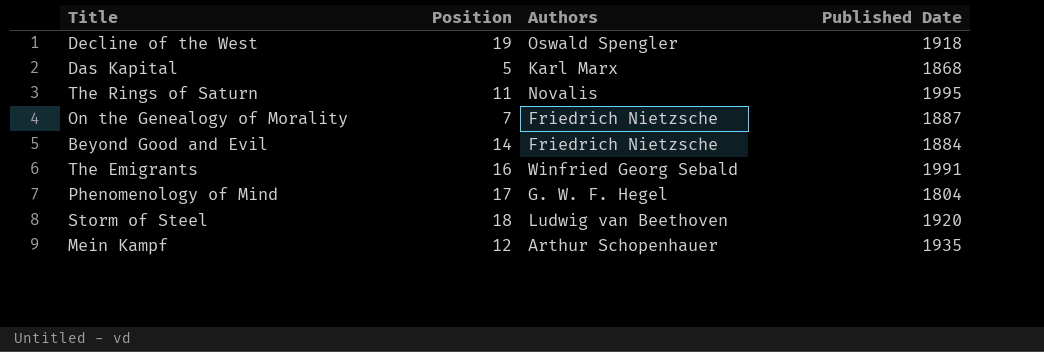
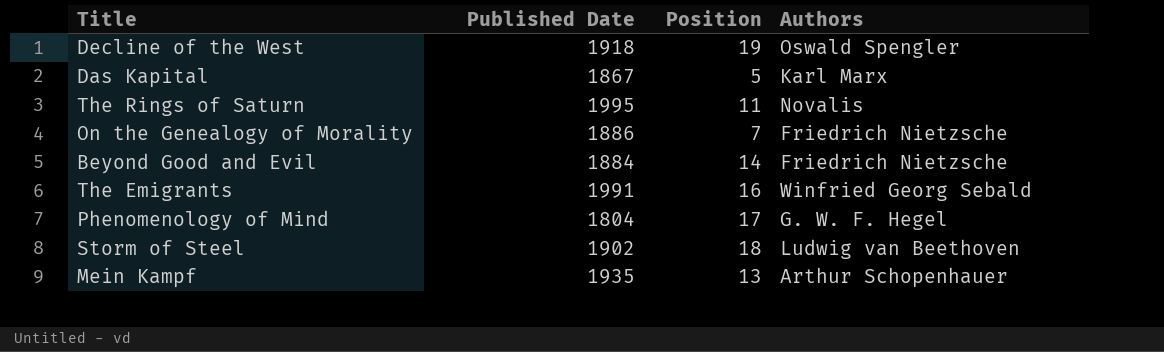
column Published Date | position: 4 -> 2
Das Kapital | Published Date: 1868 -> 1867
On the Genealogy of Morality | Published Date: 1887 -> 1886
Storm of Steel | Published Date: 1920 -> 1902
Mein Kampf | Position: 12 -> 13

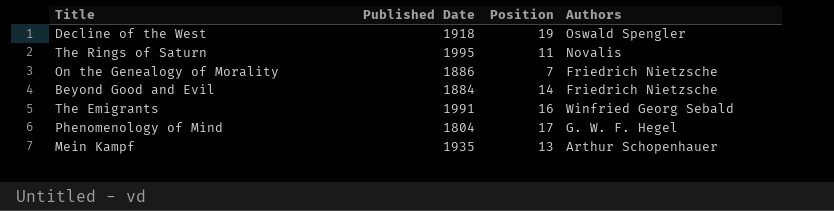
row Das Kapital: 1867 | 5 | Karl Marx -> none
row Storm of Steel: 1902 | 18 | Ludwig van Beethoven -> none

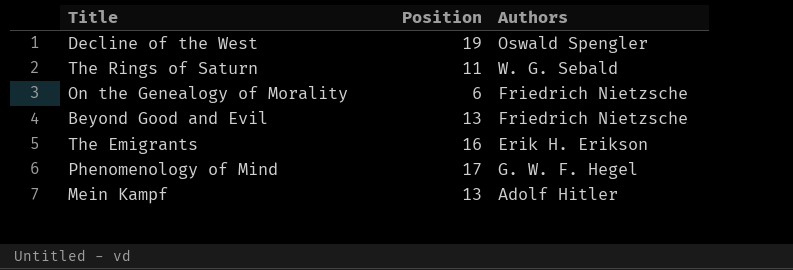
column Published Date | position: 2 -> none
The Rings of Saturn | Authors: Novalis -> W. G. Sebald
On the Genealogy of Morality | Position: 7 -> 6
Beyond Good and Evil | Position: 14 -> 13
The Emigrants | Authors: Winfried Georg Sebald -> Erik H. Erikson
Mein Kampf | Authors: Arthur Schopenhauer -> Adolf Hitler

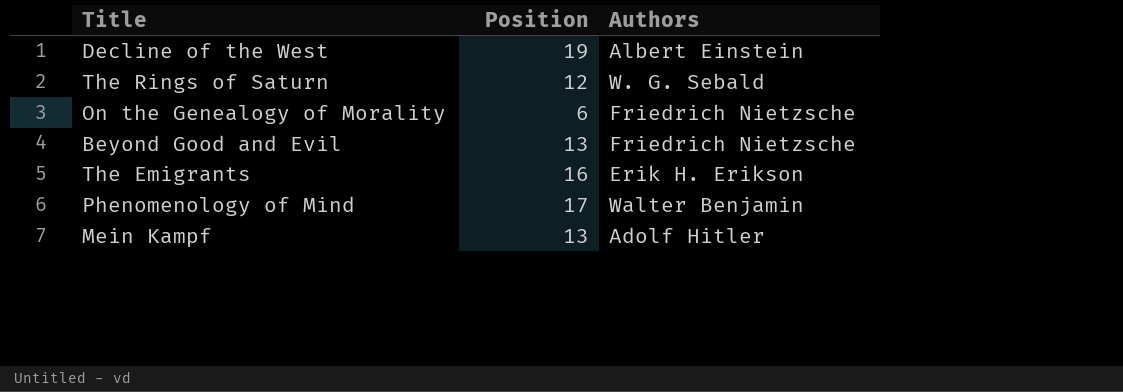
Decline of the West | Authors: Oswald Spengler -> Albert Einstein
The Rings of Saturn | Position: 11 -> 12
Phenomenology of Mind | Authors: G. W. F. Hegel -> Walter Benjamin

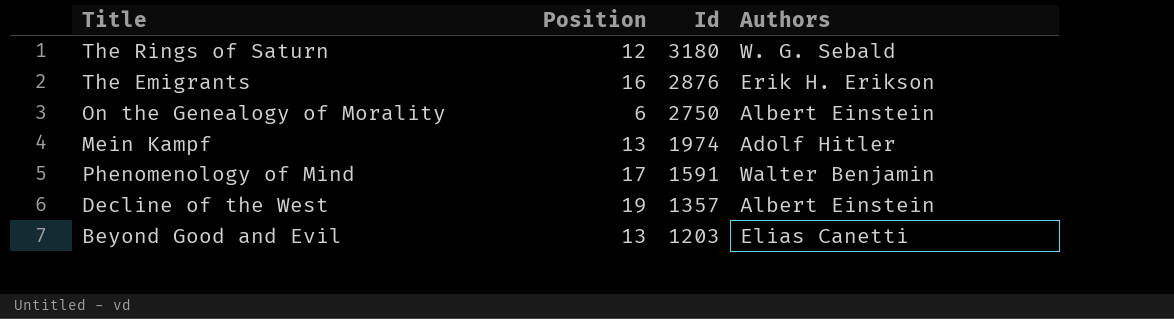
row order: none -> Id descending
column Id | position: none -> 3
On the Genealogy of Morality | Authors: Friedrich Nietzsche -> Albert Einstein
Beyond Good and Evil | Authors: Friedrich Nietzsche -> Elias Canetti

